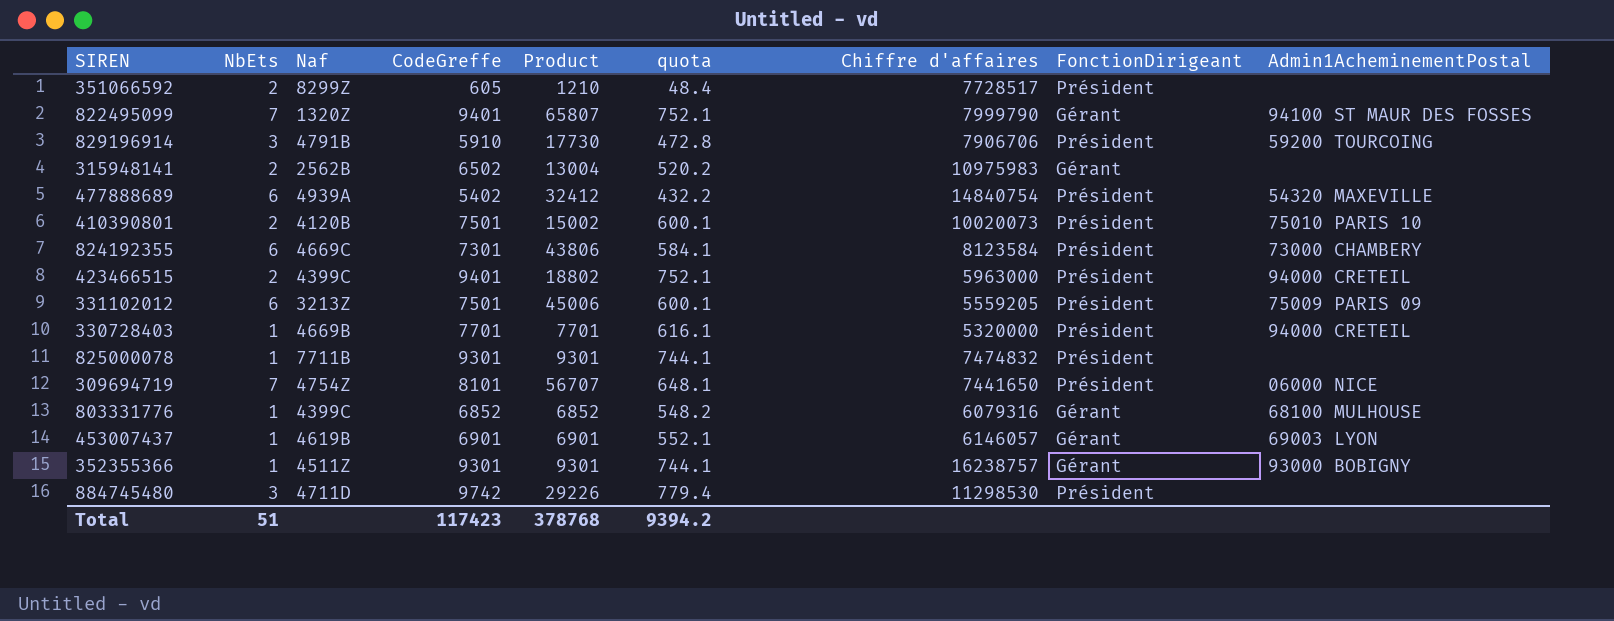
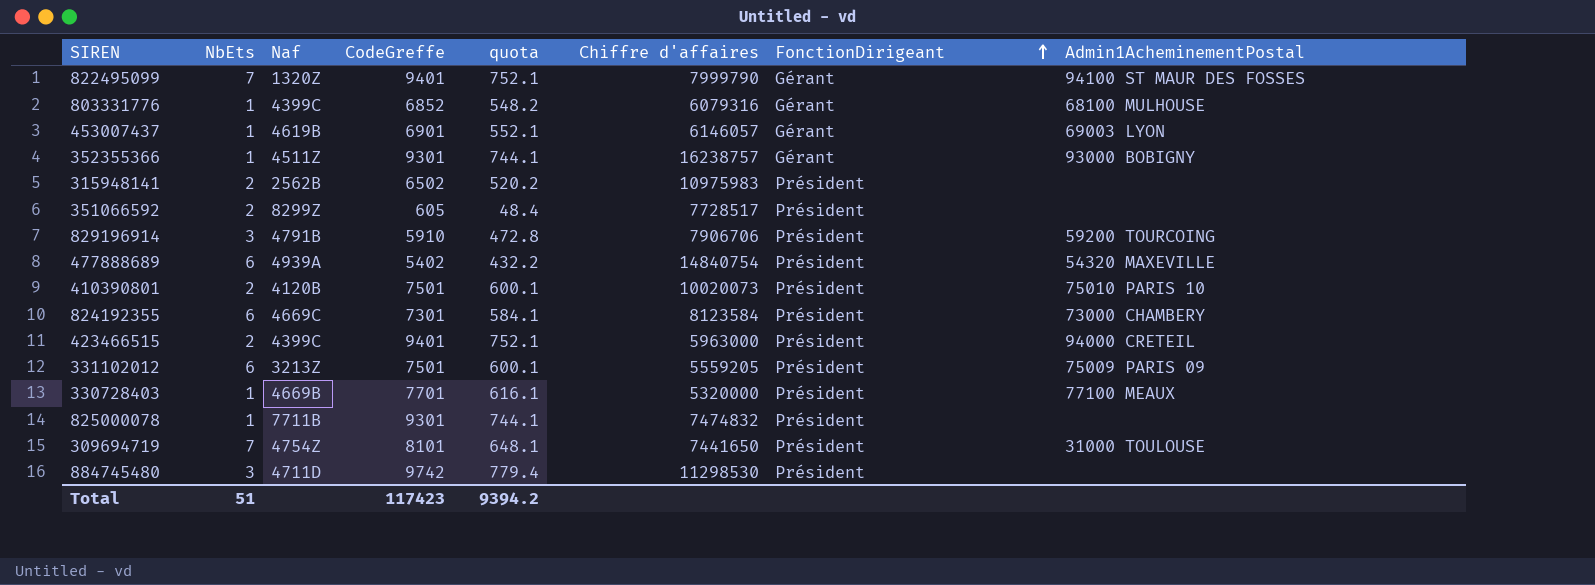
row order: none -> FonctionDirigeant ascending
column Product | formula: [NbEts] * [CodeGreffe] -> none
315948141 | FonctionDirigeant: Gérant -> Président
330728403 | Admin1AcheminementPostal: 94000 CRETEIL -> 77100 MEAUX
309694719 | Admin1AcheminementPostal: 06000 NICE -> 31000 TOULOUSE

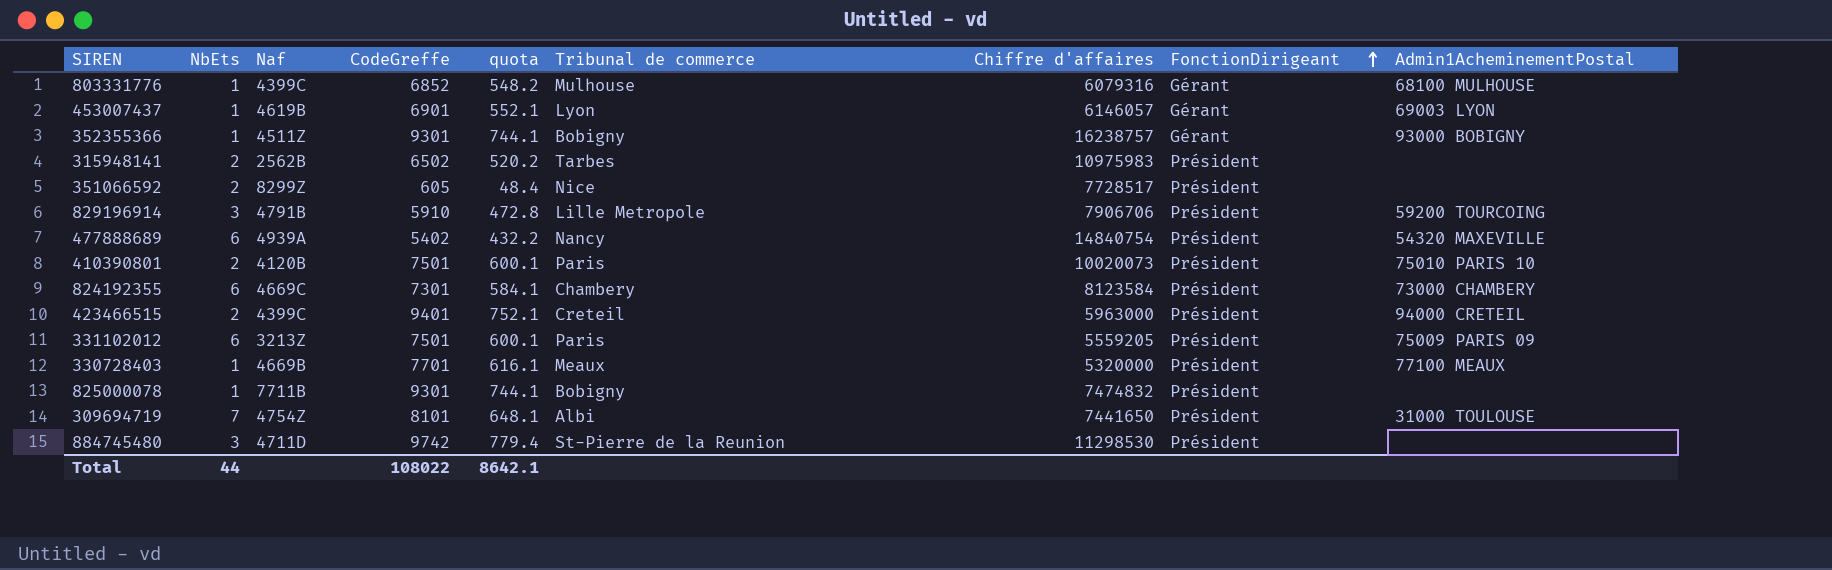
column Tribunal de commerce | position: none -> 6
row 822495099: 7 | 1320Z | 9401 | 752.1 | 7999790 | Gérant | 94100 ST MAUR DES FOSSES -> none
Total | NbEts: 51 -> 44
Total | CodeGreffe: 117423 -> 108022
Total | quota: 9394.2 -> 8642.1

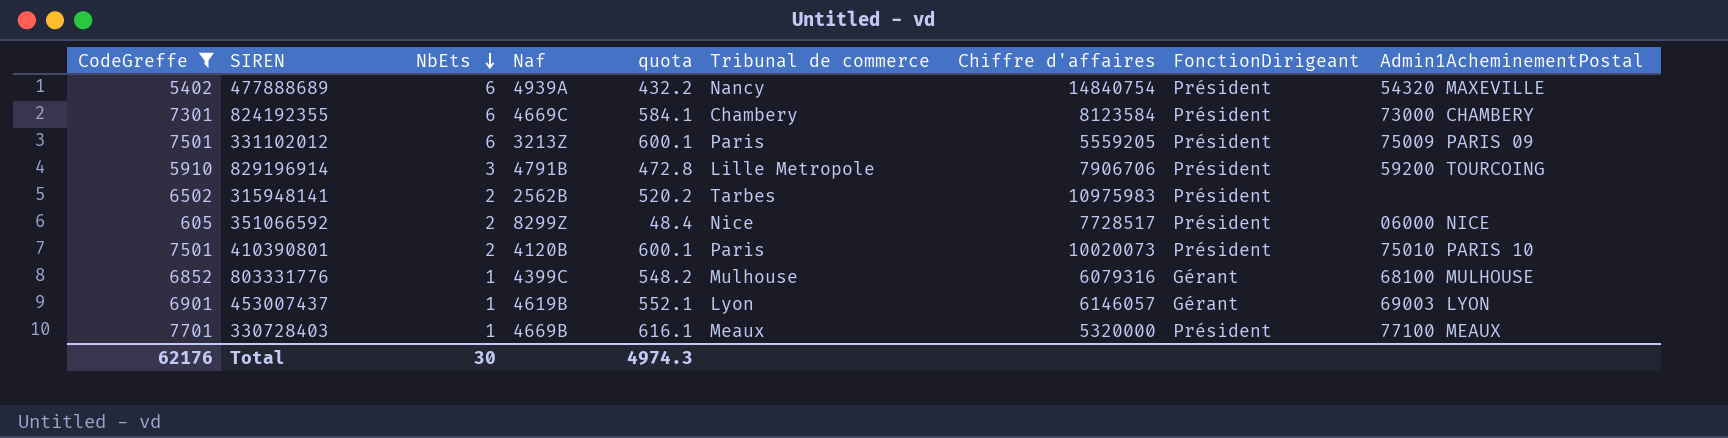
filter: none -> CodeGreffe <= 7701
row order: FonctionDirigeant ascending -> NbEts descending
column CodeGreffe | position: 4 -> 1
351066592 | Admin1AcheminementPostal: none -> 06000 NICE
Total | CodeGreffe: 108022 -> 62176
Total | NbEts: 44 -> 30
Total | quota: 8642.1 -> 4974.3

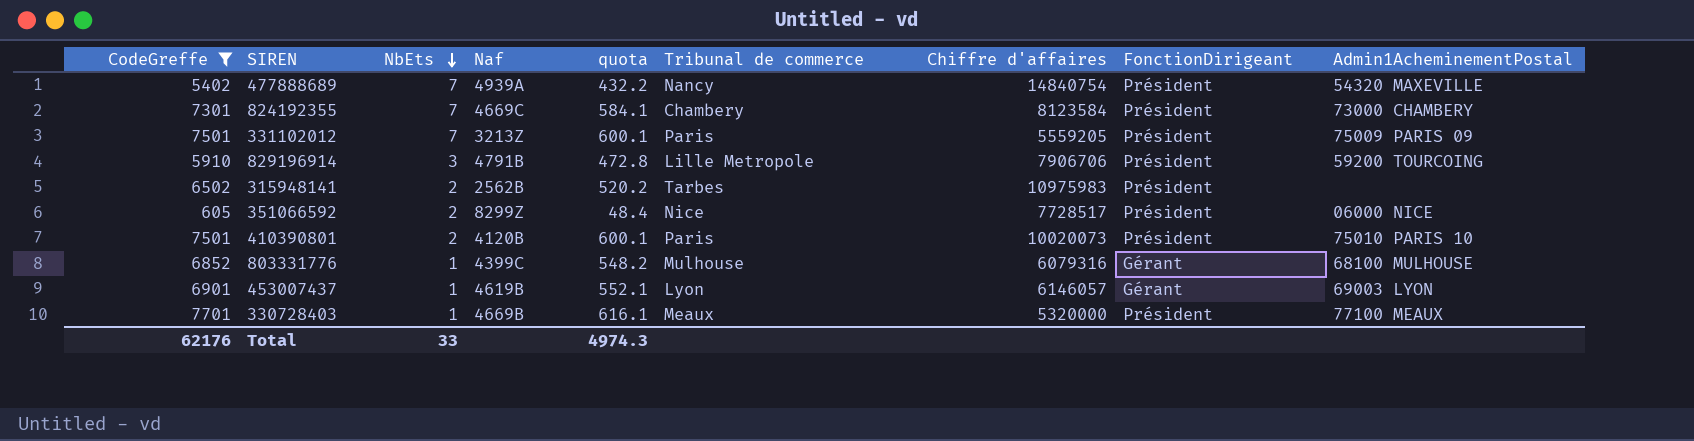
477888689 | NbEts: 6 -> 7
824192355 | NbEts: 6 -> 7
331102012 | NbEts: 6 -> 7
Total | NbEts: 30 -> 33

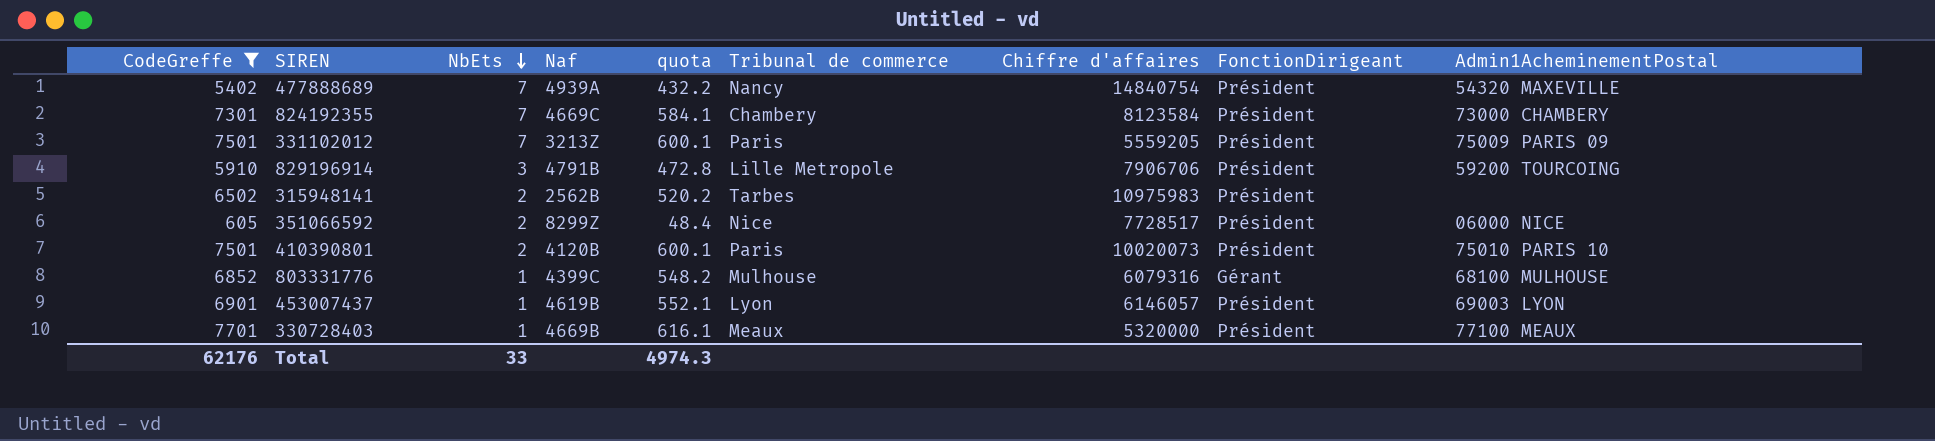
453007437 | FonctionDirigeant: Gérant -> Président

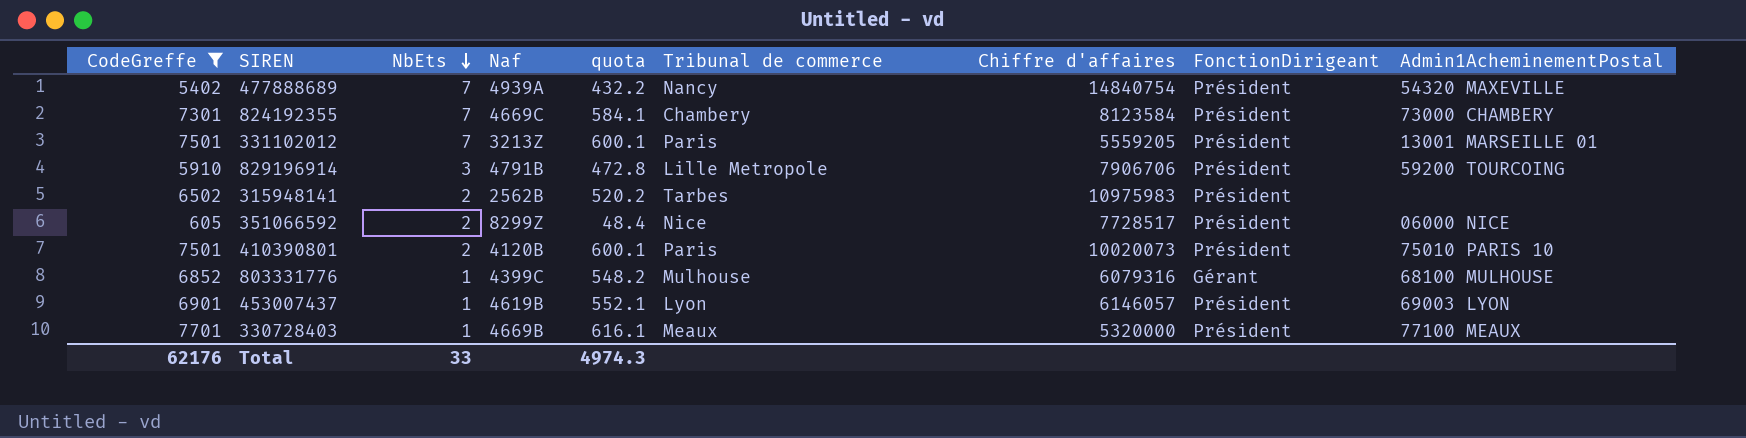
331102012 | Admin1AcheminementPostal: 75009 PARIS 09 -> 13001 MARSEILLE 01

